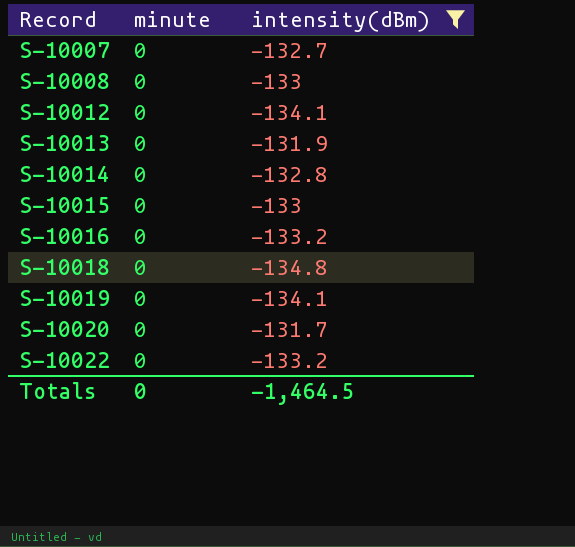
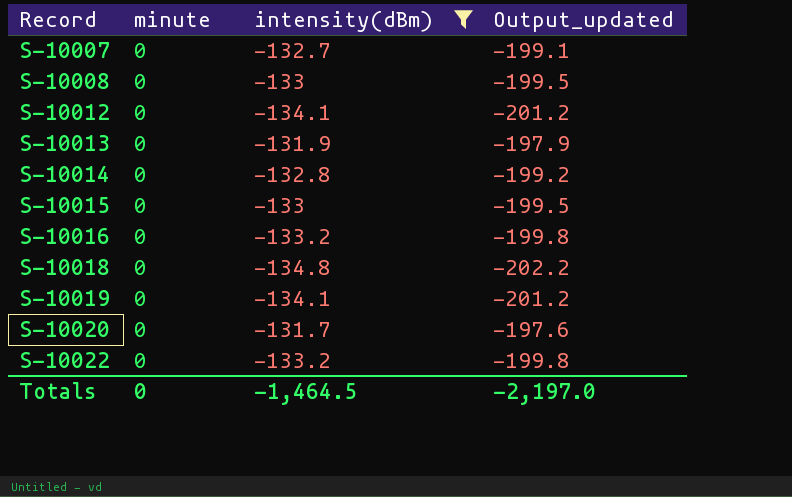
column Output_updated | formula: none -> [intensity(dBm)] * 1.5

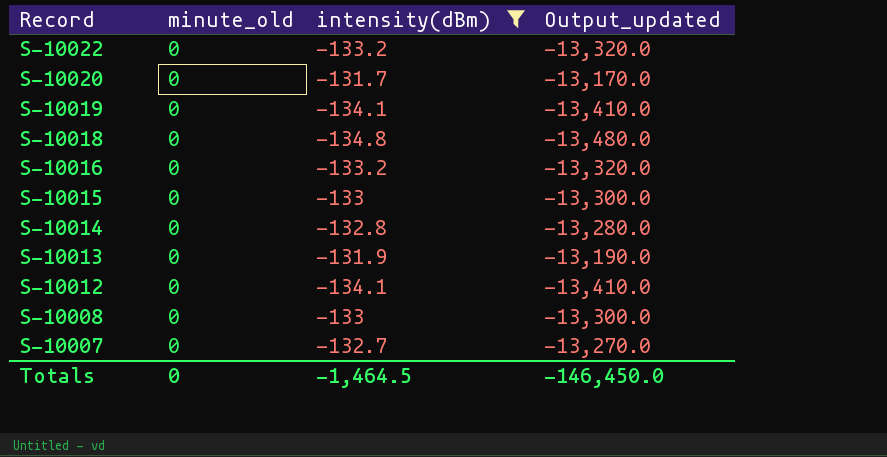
row order: Record ascending -> Record descending
column name: minute -> minute_old
column Output_updated | formula: [intensity(dBm)] * 1.5 -> [intensity(dBm)] * 100
Totals | Output_updated: -2,197.0 -> -146,450.0

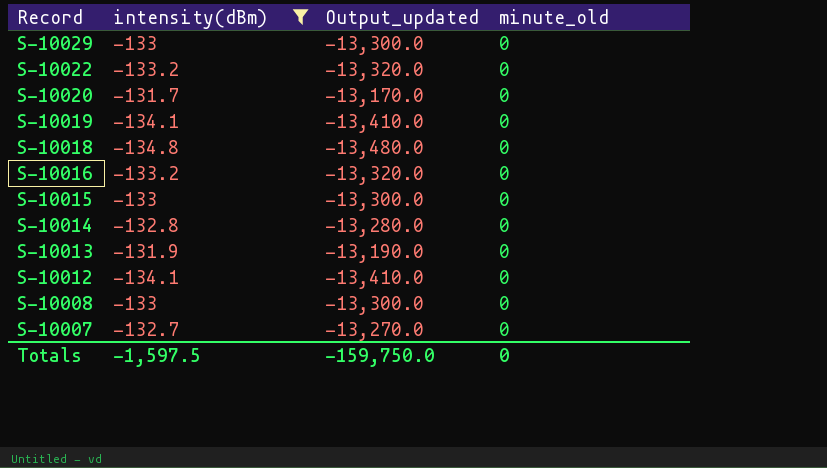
column minute_old | position: 2 -> 4
row S-10029: none -> -133 | -13,300.0 | 0
Totals | intensity(dBm): -1,464.5 -> -1,597.5
Totals | Output_updated: -146,450.0 -> -159,750.0

